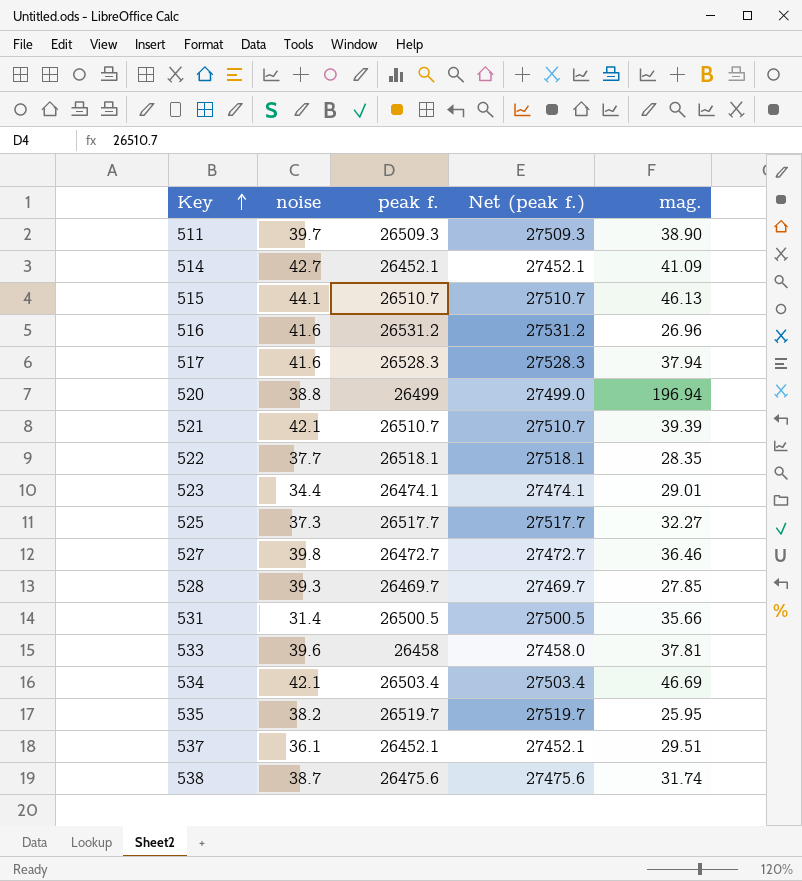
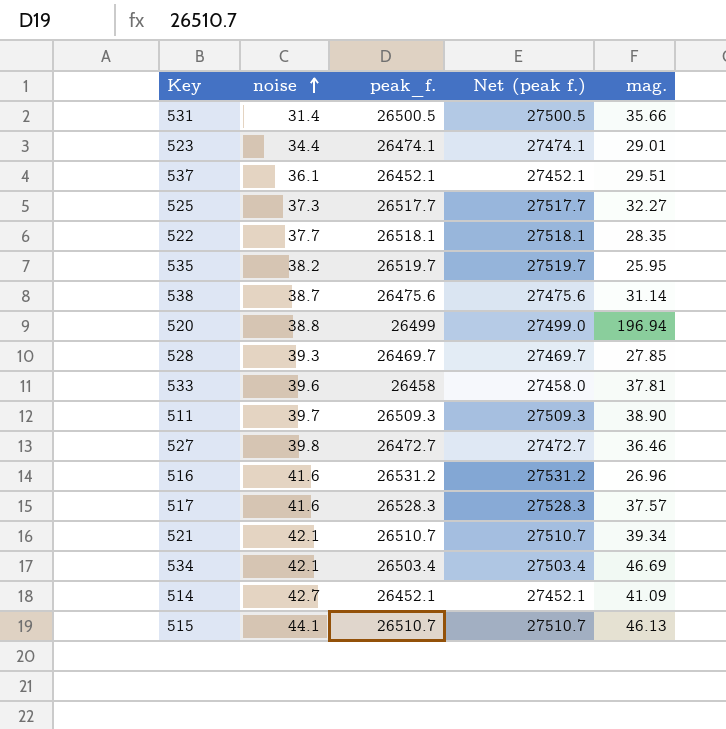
row order: Key ascending -> noise ascending
column name: peak f. -> peak_f.
538 | mag.: 31.74 -> 31.14
517 | mag.: 37.94 -> 37.57
521 | mag.: 39.39 -> 39.34

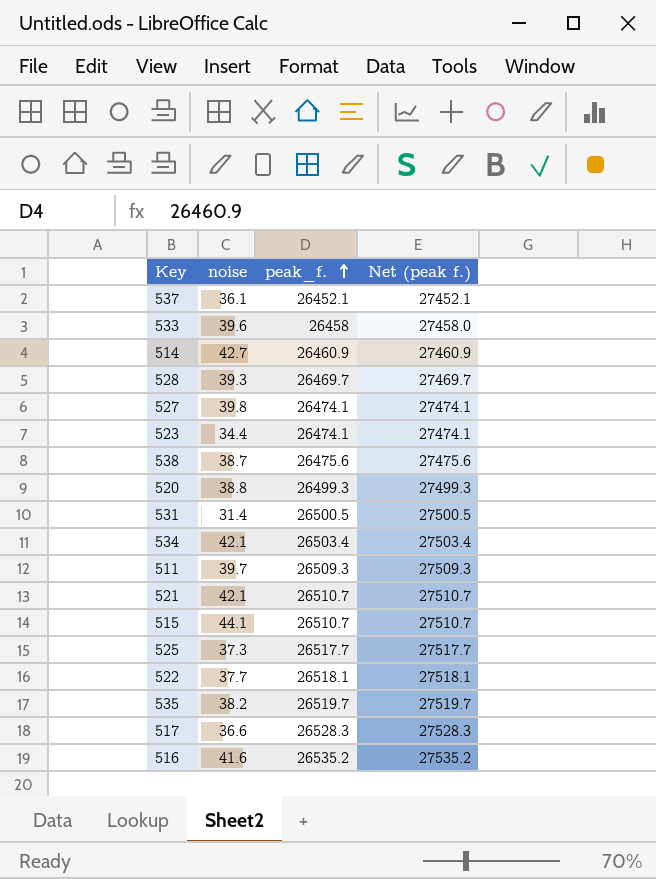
row order: noise ascending -> peak_f. ascending
column mag. | position: 5 -> none
514 | peak_f.: 26452.1 -> 26460.9
514 | Net (peak f.): 27452.1 -> 27460.9
527 | peak_f.: 26472.7 -> 26474.1
527 | Net (peak f.): 27472.7 -> 27474.1
520 | peak_f.: 26499 -> 26499.3
520 | Net (peak f.): 27499.0 -> 27499.3
517 | noise: 41.6 -> 36.6
516 | peak_f.: 26531.2 -> 26535.2
516 | Net (peak f.): 27531.2 -> 27535.2

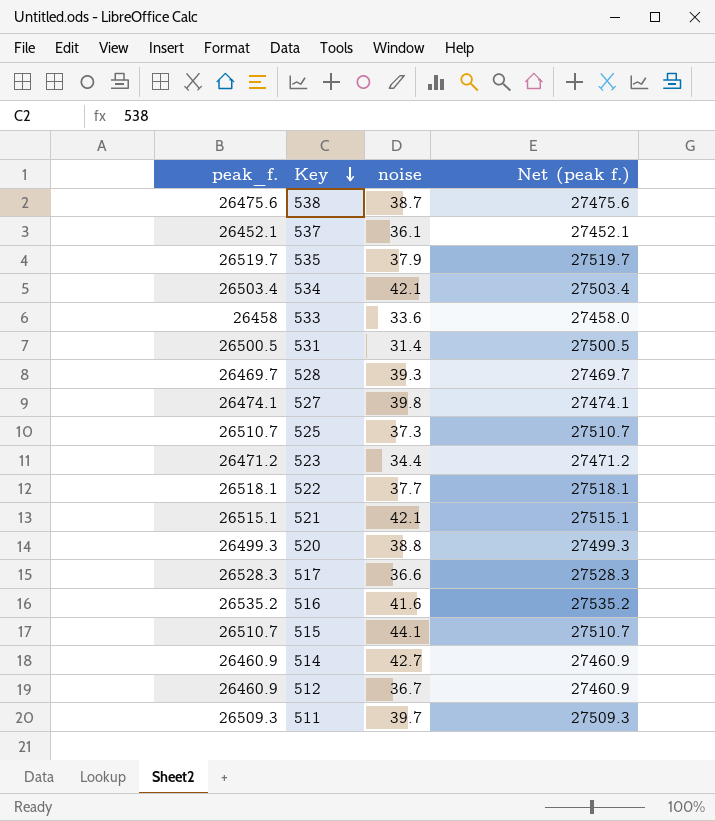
row order: peak_f. ascending -> Key descending
column peak_f. | position: 3 -> 1
535 | noise: 38.2 -> 37.9
533 | noise: 39.6 -> 33.6
525 | peak_f.: 26517.7 -> 26510.7
525 | Net (peak f.): 27517.7 -> 27510.7
523 | peak_f.: 26474.1 -> 26471.2
523 | Net (peak f.): 27474.1 -> 27471.2
521 | peak_f.: 26510.7 -> 26515.1
521 | Net (peak f.): 27510.7 -> 27515.1
row 512: none -> 26460.9 | 36.7 | 27460.9

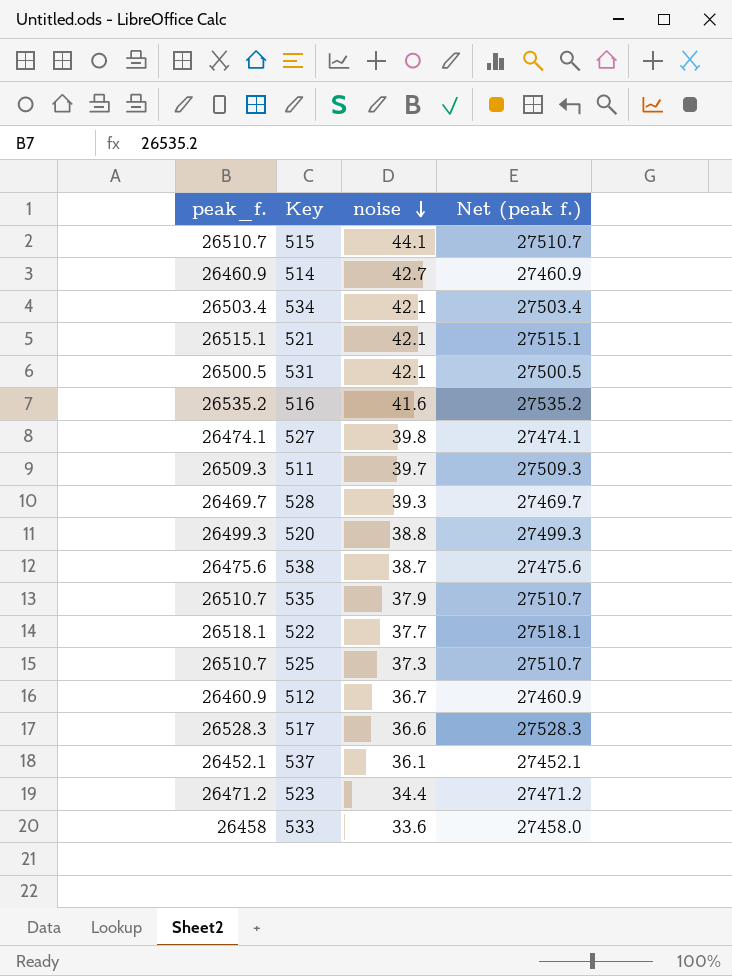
row order: Key descending -> noise descending
531 | noise: 31.4 -> 42.1
535 | peak_f.: 26519.7 -> 26510.7
535 | Net (peak f.): 27519.7 -> 27510.7

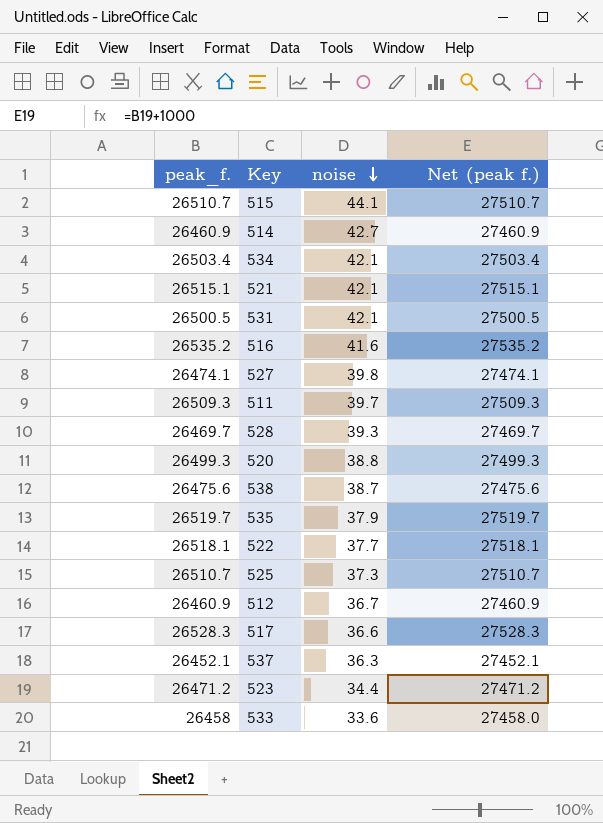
535 | peak_f.: 26510.7 -> 26519.7
535 | Net (peak f.): 27510.7 -> 27519.7
537 | noise: 36.1 -> 36.3

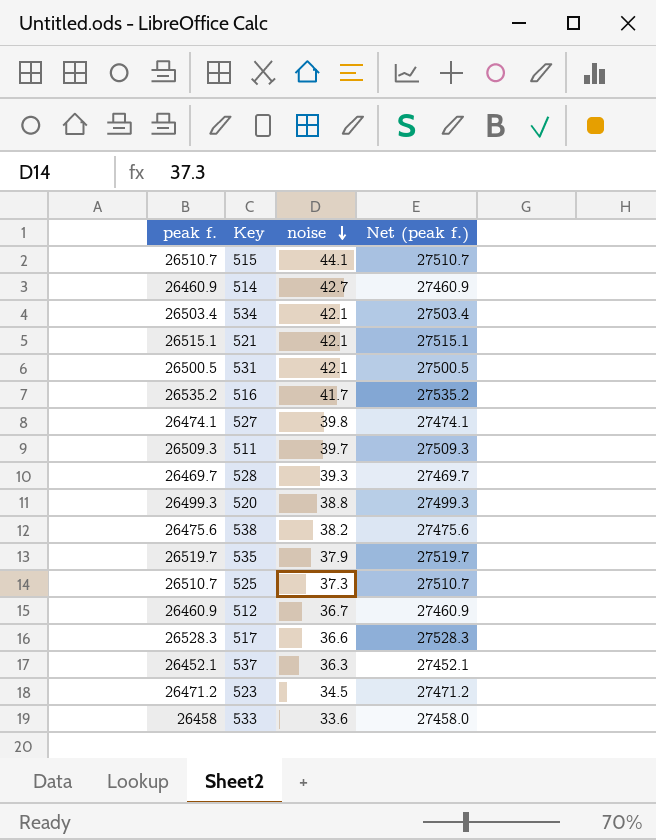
column name: peak_f. -> peak f.
row 522: 26518.1 | 37.7 | 27518.1 -> none
516 | noise: 41.6 -> 41.7
538 | noise: 38.7 -> 38.2
523 | noise: 34.4 -> 34.5

